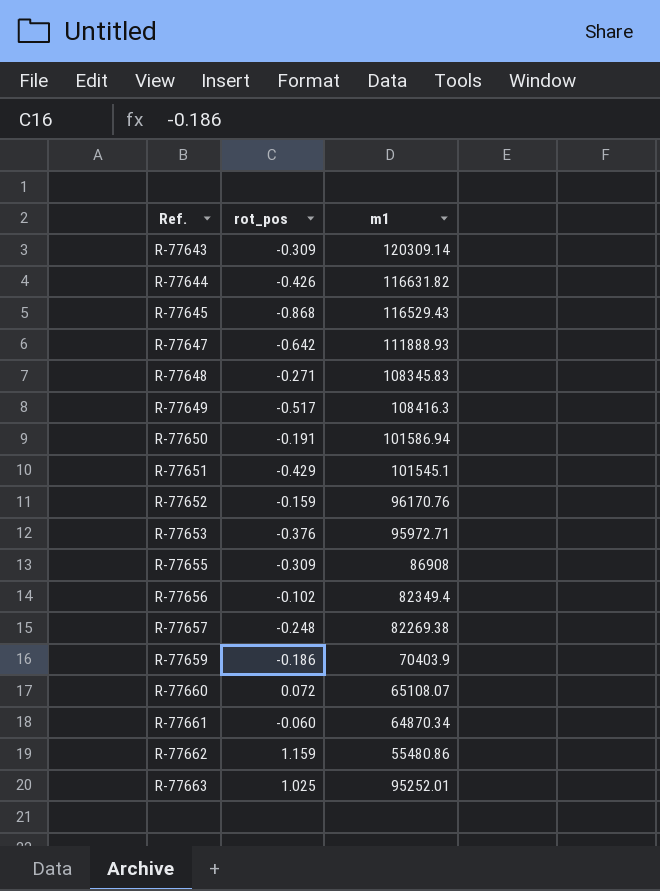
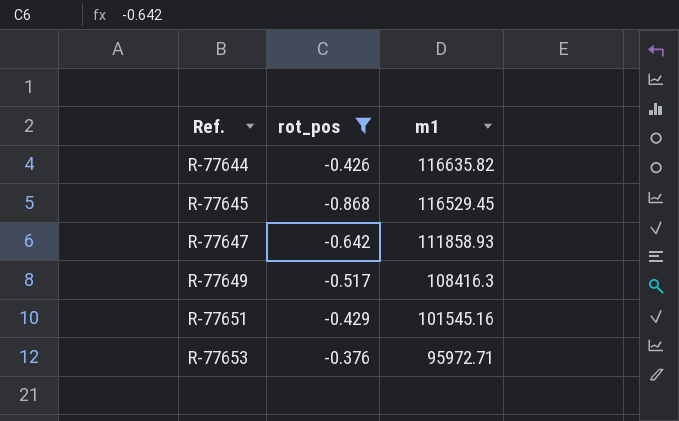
filter: none -> rot_pos <= -0.376
R-77644 | m1: 116631.82 -> 116635.82
R-77645 | m1: 116529.43 -> 116529.45
R-77647 | m1: 111888.93 -> 111858.93
R-77651 | m1: 101545.1 -> 101545.16

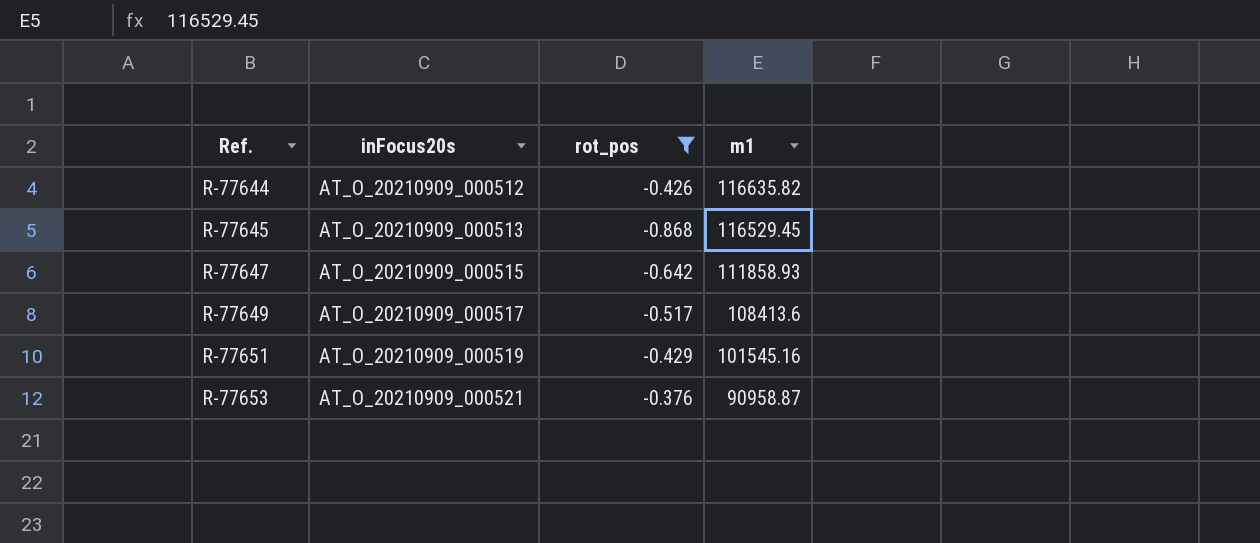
column inFocus20s | position: none -> 2
R-77649 | m1: 108416.3 -> 108413.6
R-77653 | m1: 95972.71 -> 90958.87

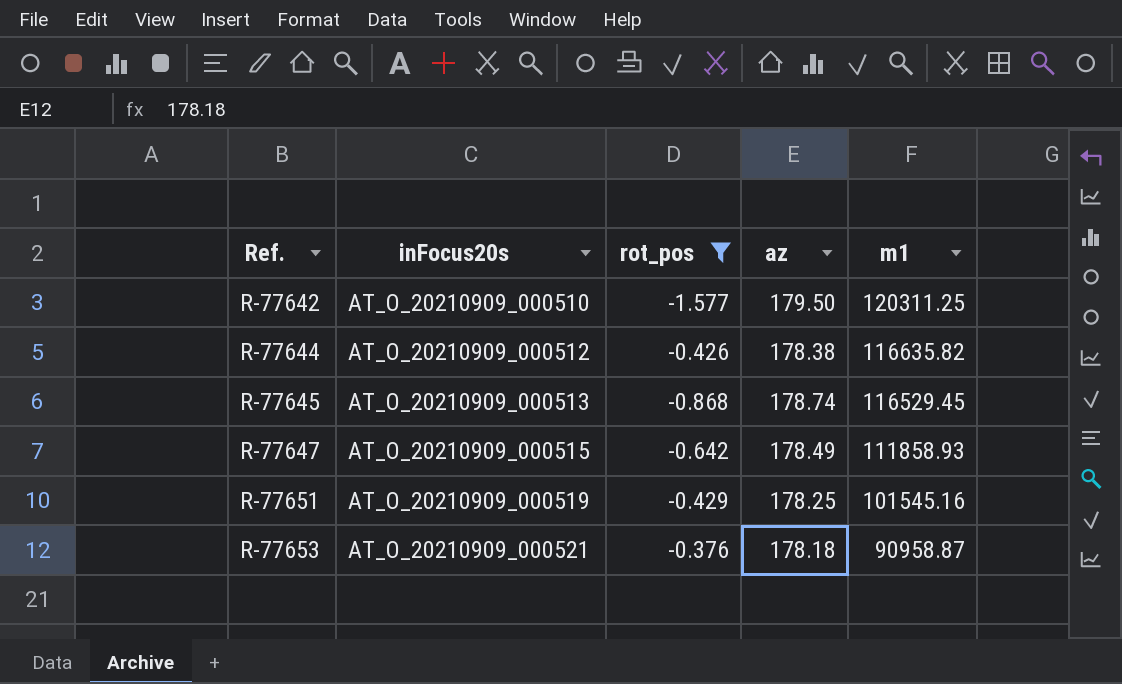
column az | position: none -> 4
row R-77649: AT_O_20210909_000517 | -0.517 | 108413.6 -> none
row R-77642: none -> AT_O_20210909_000510 | -1.577 | 179.50 | 120311.25

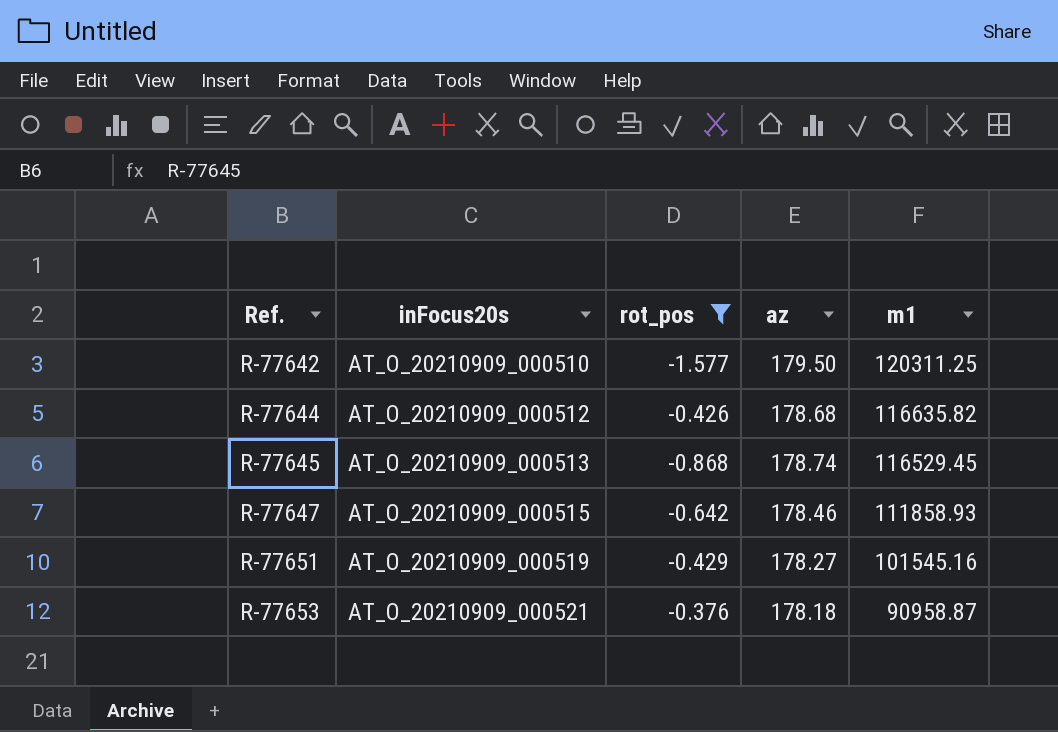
R-77644 | az: 178.38 -> 178.68
R-77647 | az: 178.49 -> 178.46
R-77651 | az: 178.25 -> 178.27

